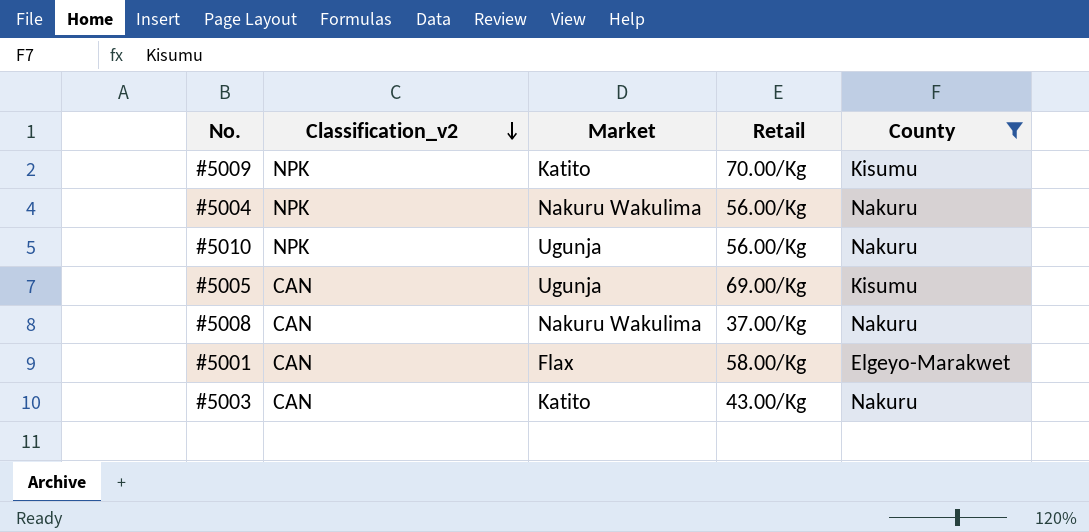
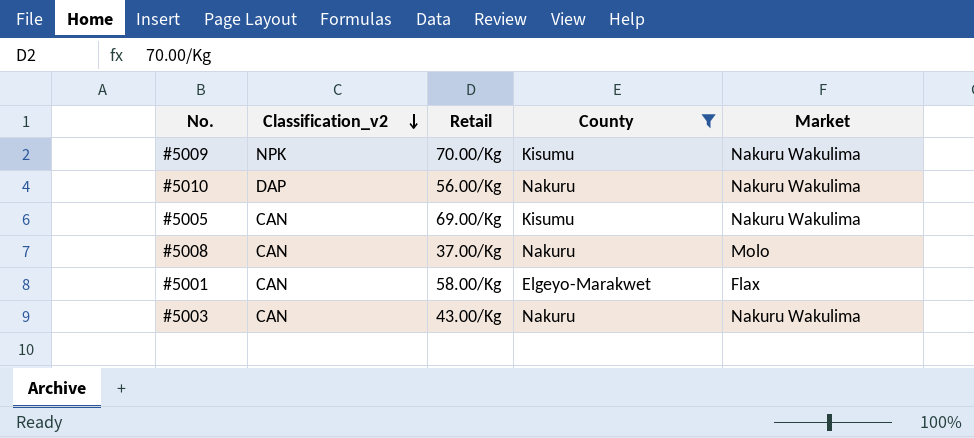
column Market | position: 3 -> 5
row #5004: NPK | Nakuru Wakulima | 56.00/Kg | Nakuru -> none
#5009 | Market: Katito -> Nakuru Wakulima
#5010 | Classification_v2: NPK -> DAP
#5010 | Market: Ugunja -> Nakuru Wakulima
#5005 | Market: Ugunja -> Nakuru Wakulima
#5008 | Market: Nakuru Wakulima -> Molo
#5003 | Market: Katito -> Nakuru Wakulima

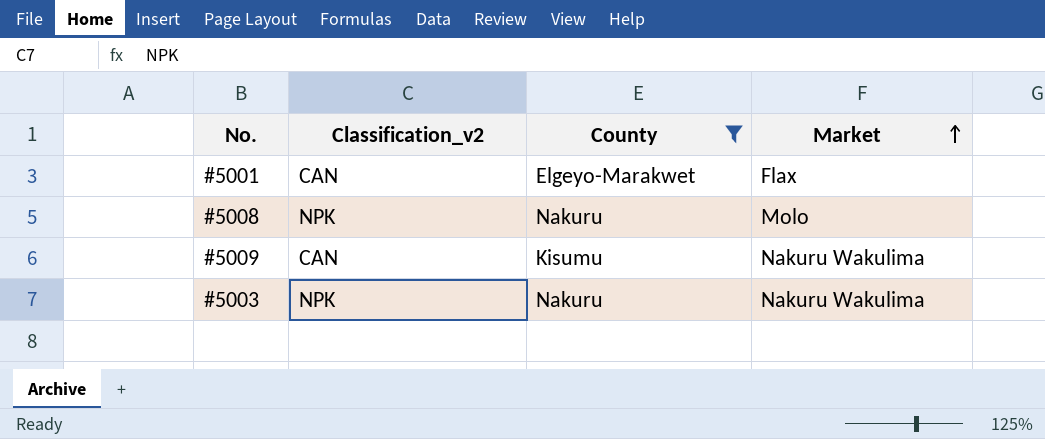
row order: Classification_v2 descending -> Market ascending
column Retail | position: 3 -> none
row #5010: DAP | 56.00/Kg | Nakuru | Nakuru Wakulima -> none
row #5005: CAN | 69.00/Kg | Kisumu | Nakuru Wakulima -> none
#5008 | Classification_v2: CAN -> NPK
#5009 | Classification_v2: NPK -> CAN
#5003 | Classification_v2: CAN -> NPK

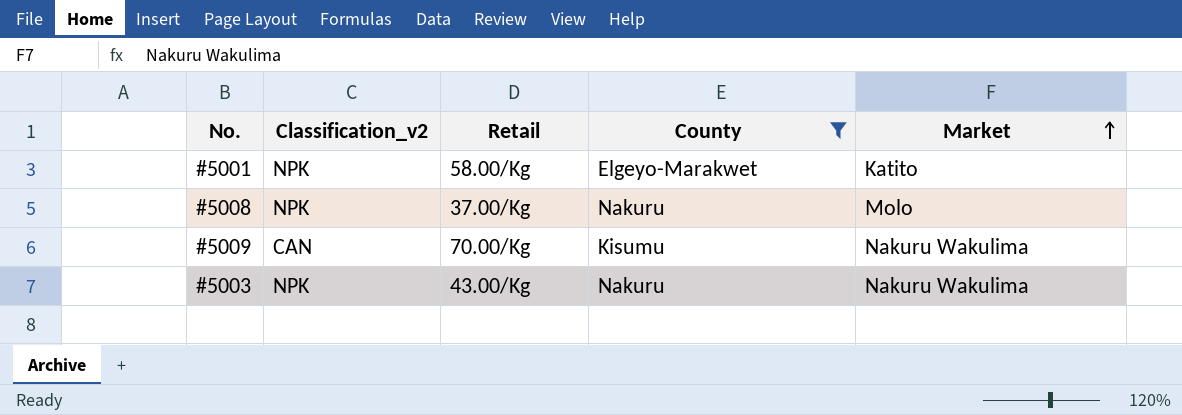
column Retail | position: none -> 3
#5001 | Classification_v2: CAN -> NPK
#5001 | Market: Flax -> Katito

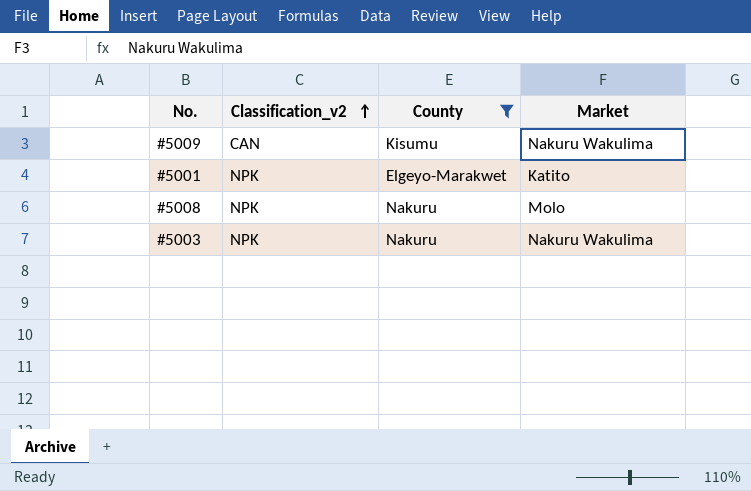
row order: Market ascending -> Classification_v2 ascending
column Retail | position: 3 -> none

